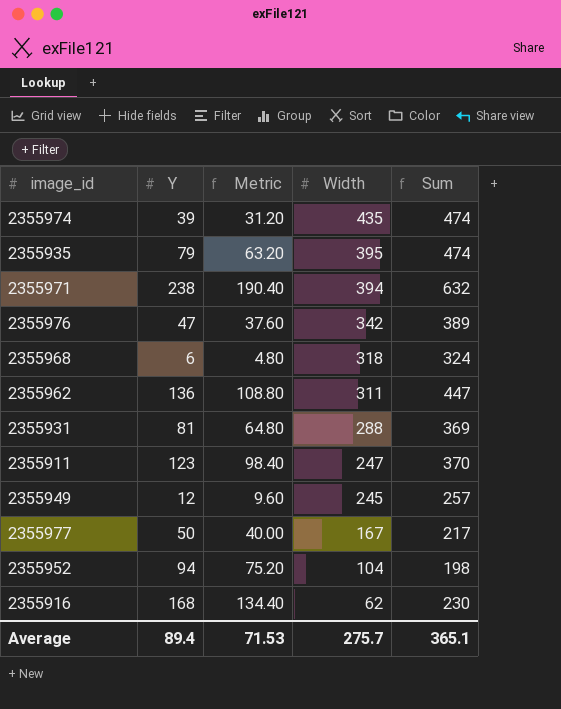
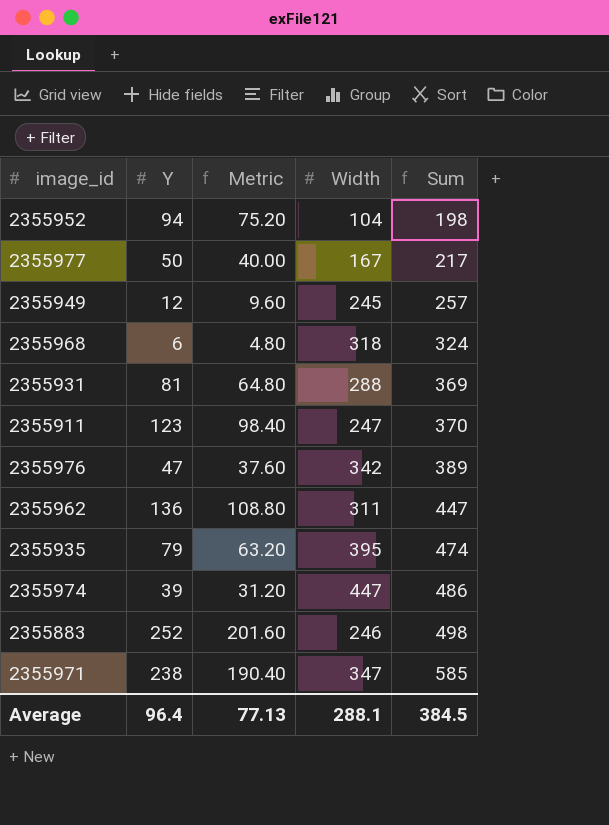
row order: Width descending -> Sum ascending
row 2355916: 168 | 134.40 | 62 | 230 -> none
2355974 | Width: 435 -> 447
2355974 | Sum: 474 -> 486
row 2355883: none -> 252 | 201.60 | 246 | 498
2355971 | Width: 394 -> 347
2355971 | Sum: 632 -> 585
Average | Y: 89.4 -> 96.4
Average | Metric: 71.53 -> 77.13
Average | Width: 275.7 -> 288.1
Average | Sum: 365.1 -> 384.5

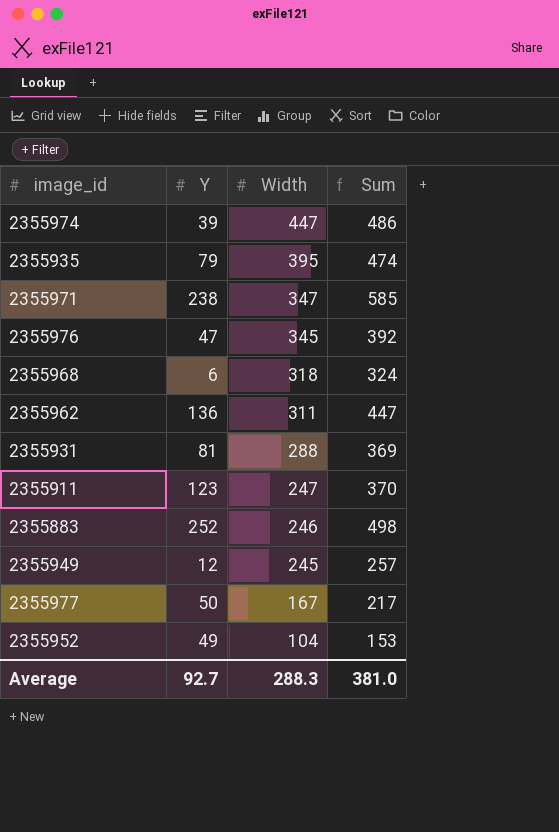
row order: Sum ascending -> Width descending
column Metric | formula: [Y] * 0.8 -> none
2355976 | Width: 342 -> 345
2355976 | Sum: 389 -> 392
2355952 | Y: 94 -> 49
2355952 | Sum: 198 -> 153
Average | Y: 96.4 -> 92.7
Average | Width: 288.1 -> 288.3
Average | Sum: 384.5 -> 381.0

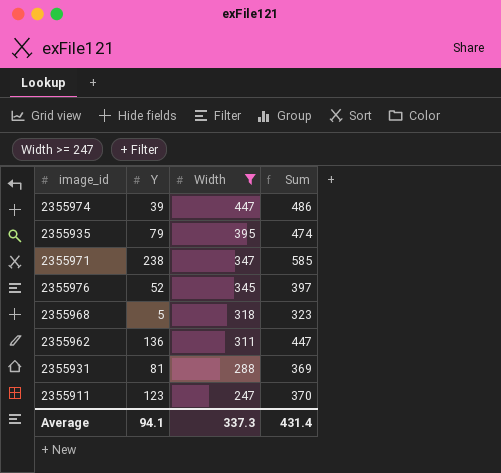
filter: none -> Width >= 247
2355976 | Y: 47 -> 52
2355976 | Sum: 392 -> 397
2355968 | Y: 6 -> 5
2355968 | Sum: 324 -> 323
Average | Y: 92.7 -> 94.1
Average | Width: 288.3 -> 337.3
Average | Sum: 381.0 -> 431.4

